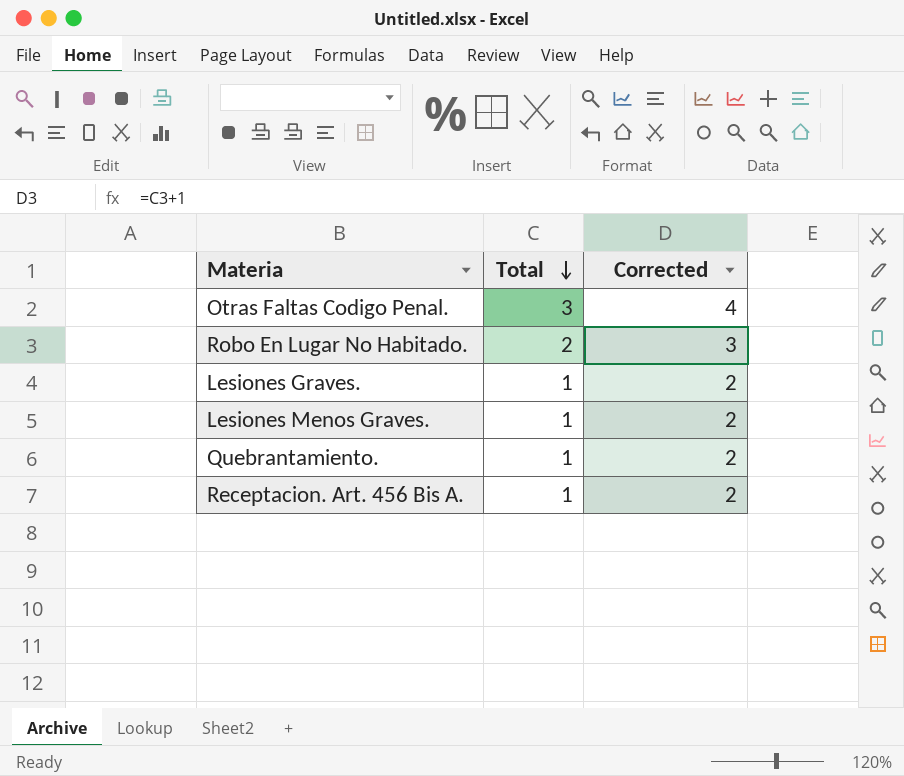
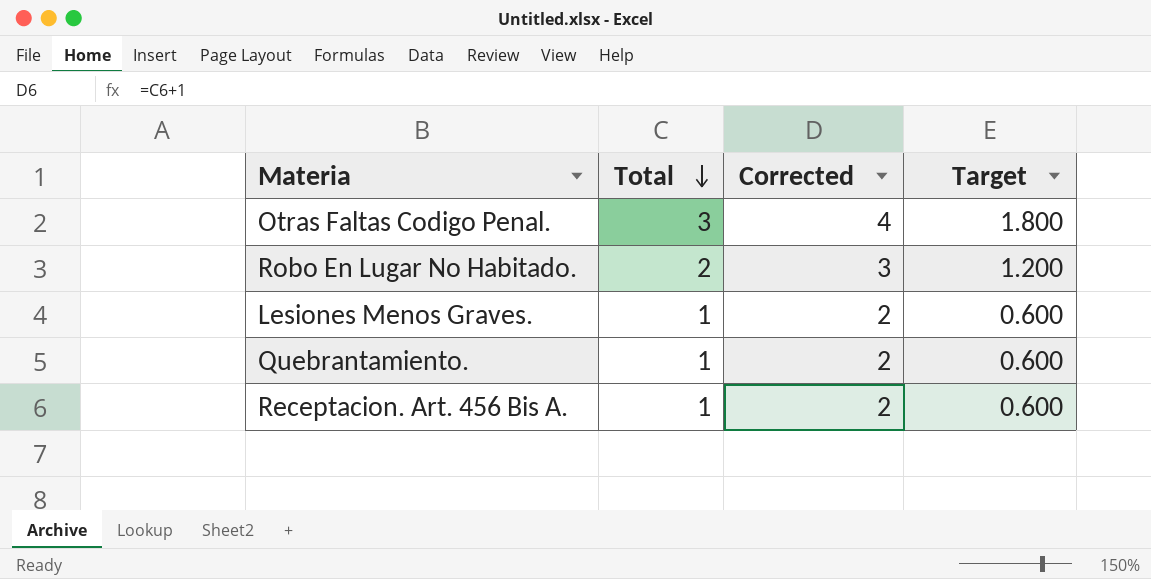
column Target | formula: none -> [Total] * 0.6
row Lesiones Graves.: 1 | 2 -> none

